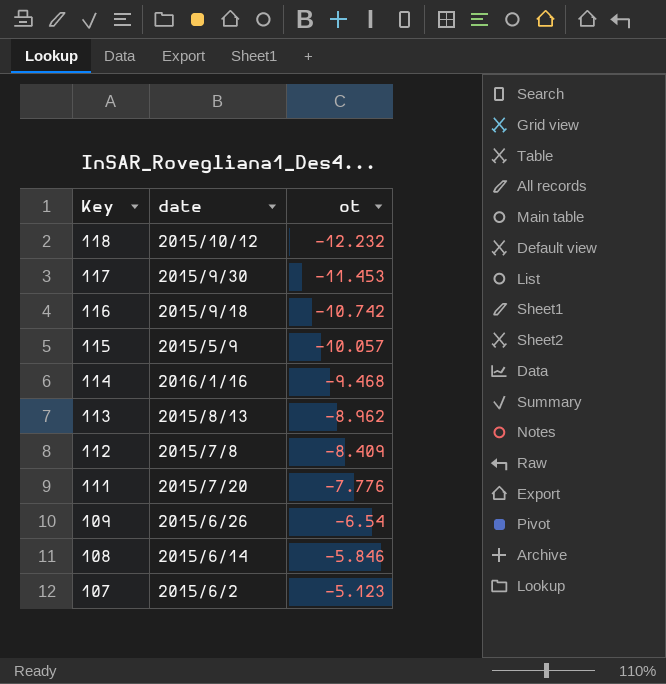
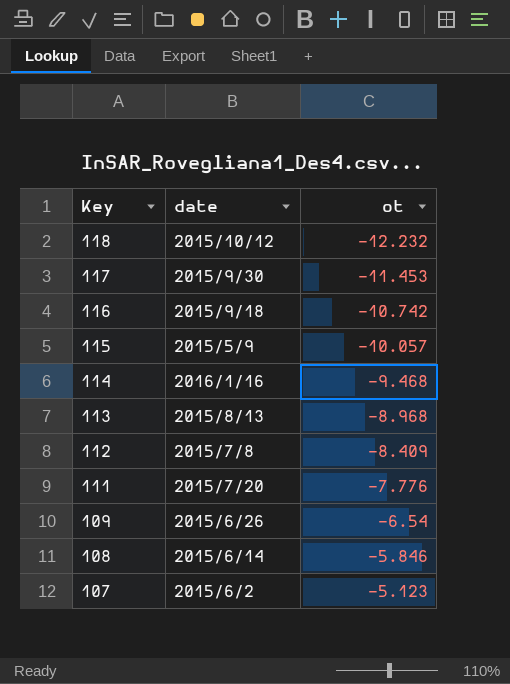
113 | ot: -8.962 -> -8.968

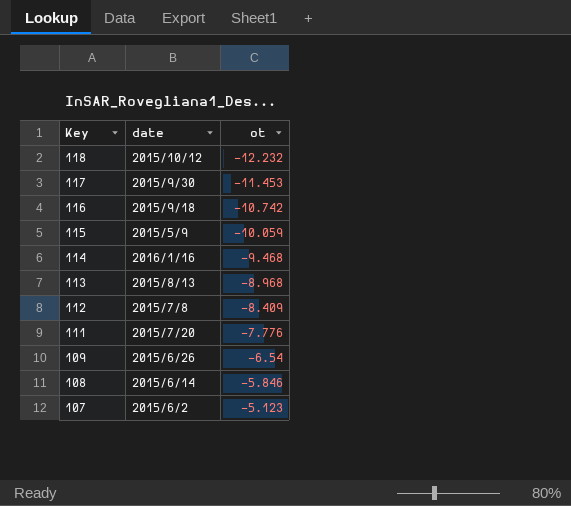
115 | ot: -10.057 -> -10.059

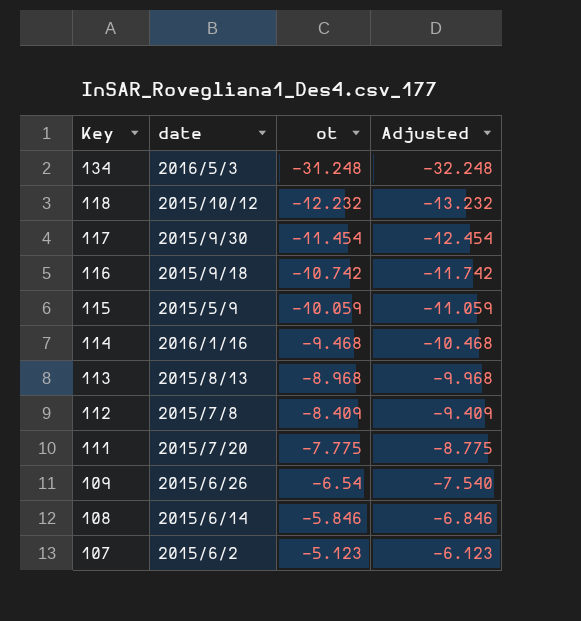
column Adjusted | formula: none -> [ot] - 1
row 134: none -> 2016/5/3 | -31.248 | -32.248
117 | ot: -11.453 -> -11.454
111 | ot: -7.776 -> -7.775

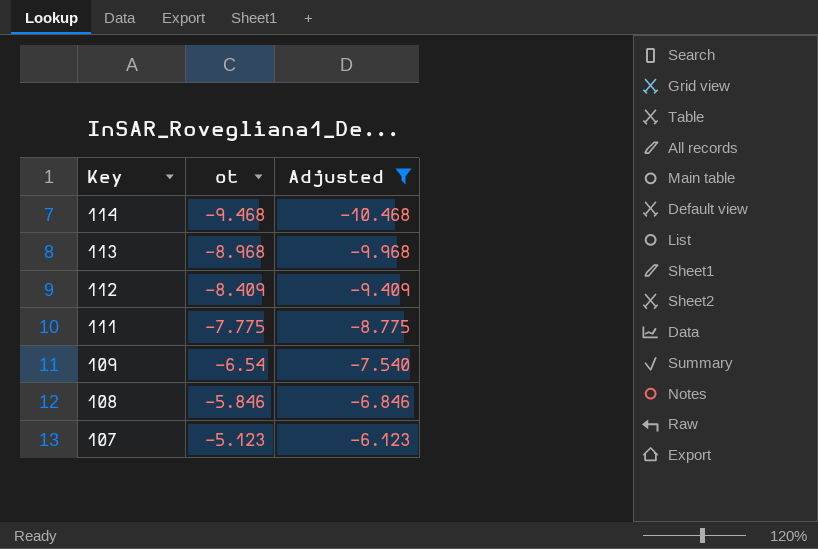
filter: none -> Adjusted >= -10.468
column date | position: 2 -> none

